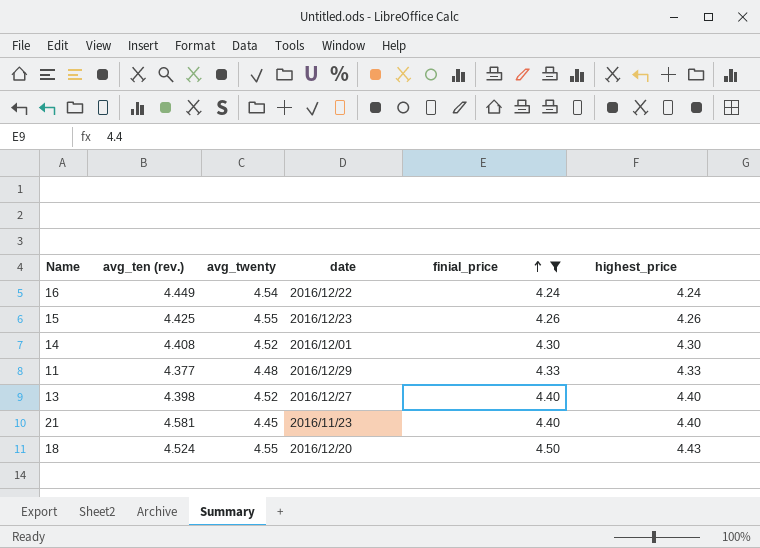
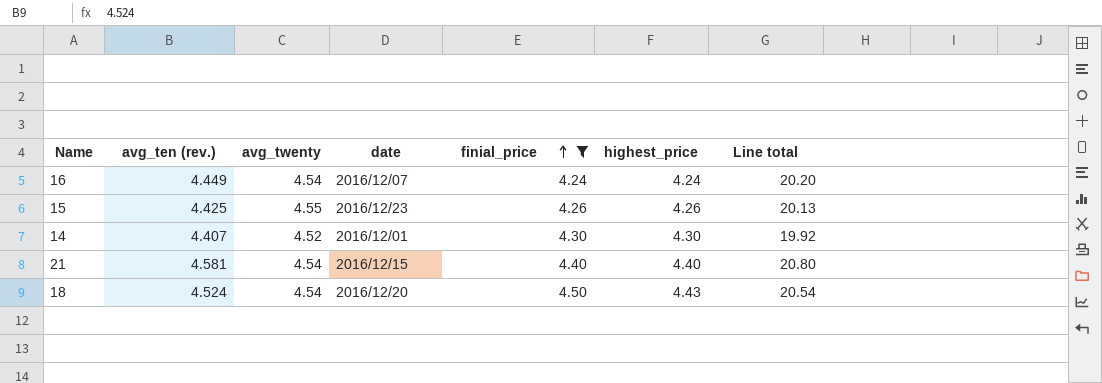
column Line total | formula: none -> [avg_ten (rev.)] * [avg_twenty]
row 11: 4.377 | 4.48 | 2016/12/29 | 4.33 | 4.33 -> none
row 13: 4.398 | 4.52 | 2016/12/27 | 4.40 | 4.40 -> none
16 | date: 2016/12/22 -> 2016/12/07
14 | avg_ten (rev.): 4.408 -> 4.407
21 | avg_twenty: 4.45 -> 4.54
21 | date: 2016/11/23 -> 2016/12/15
18 | avg_twenty: 4.55 -> 4.54

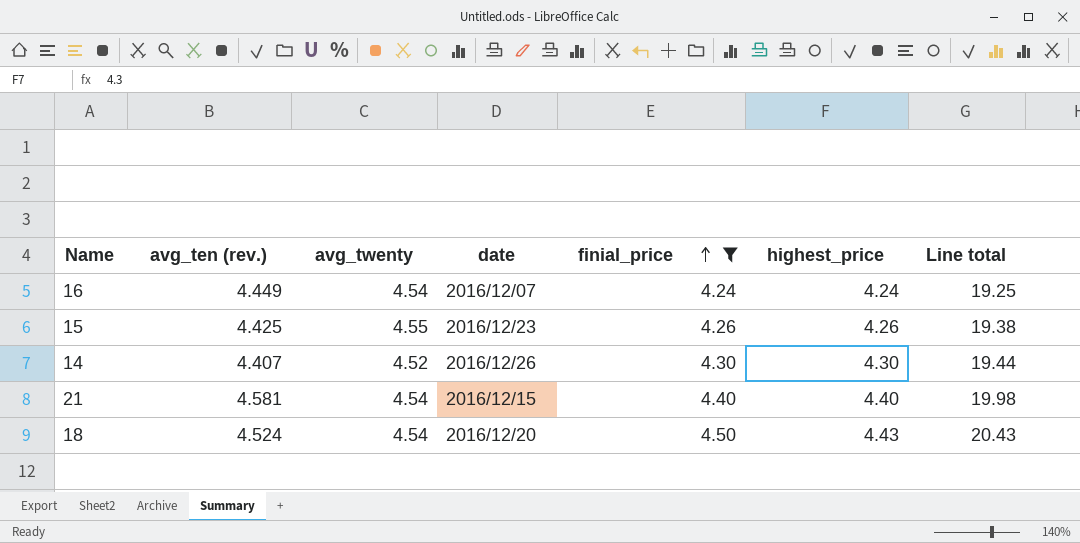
column Line total | formula: [avg_ten (rev.)] * [avg_twenty] -> [avg_twenty] * [finial_price]
14 | date: 2016/12/01 -> 2016/12/26

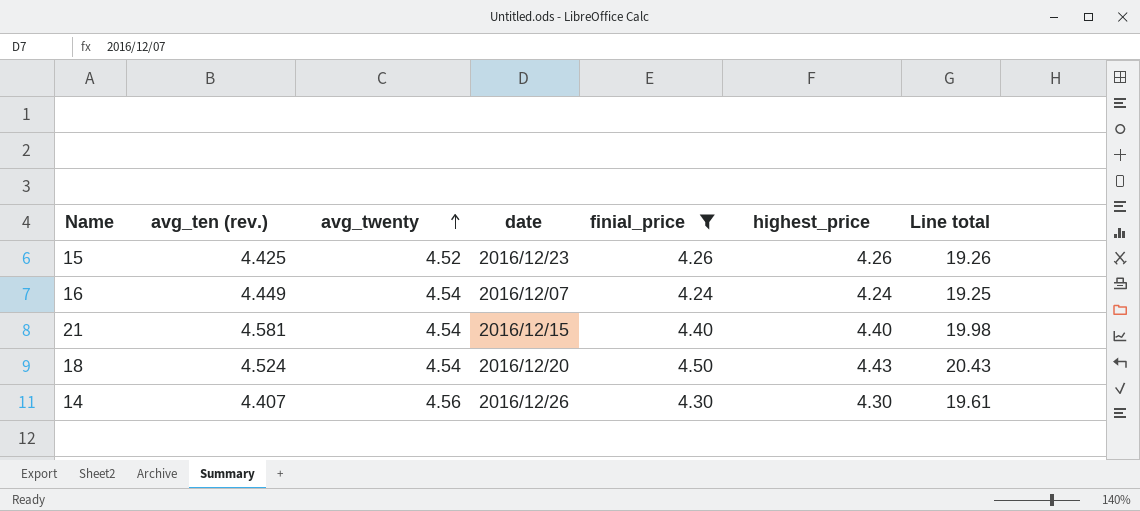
row order: finial_price ascending -> avg_twenty ascending
15 | avg_twenty: 4.55 -> 4.52
15 | Line total: 19.38 -> 19.26
14 | avg_twenty: 4.52 -> 4.56
14 | Line total: 19.44 -> 19.61

